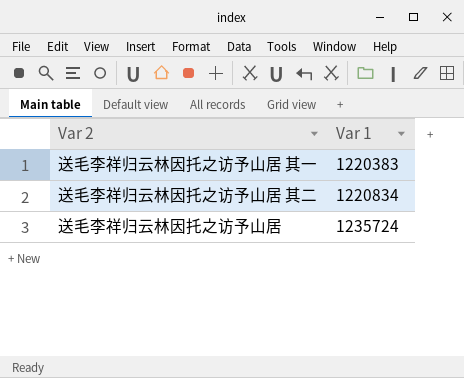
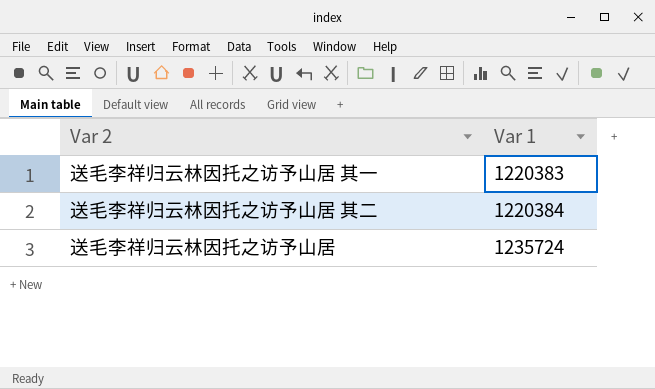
送毛李祥归云林因托之访予山居 其二 | Var 1: 1220834 -> 1220384

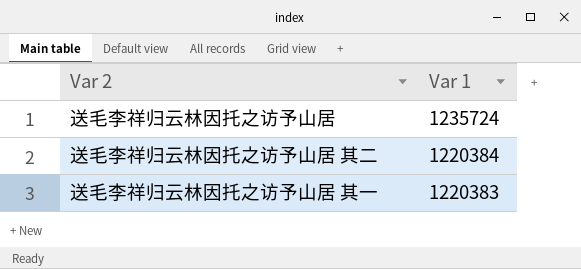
row order: Var 1 ascending -> Var 1 descending

